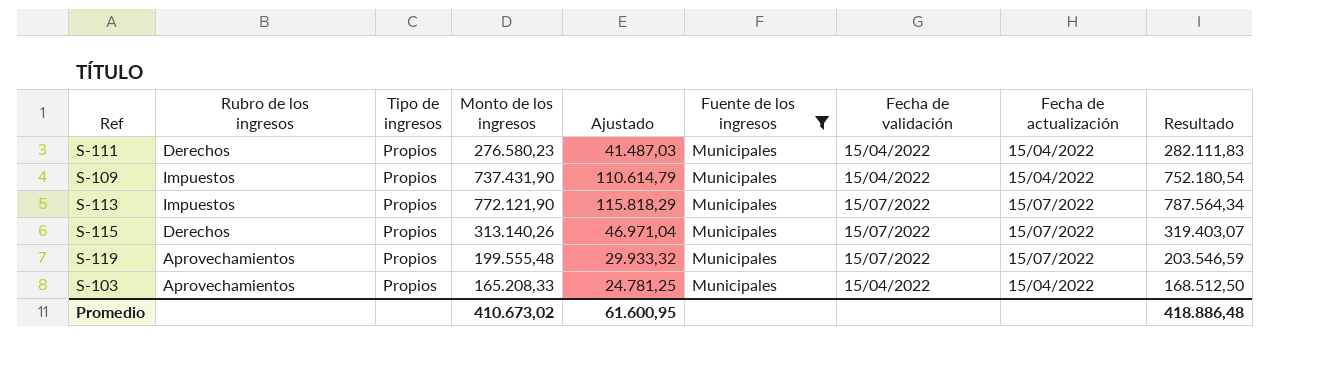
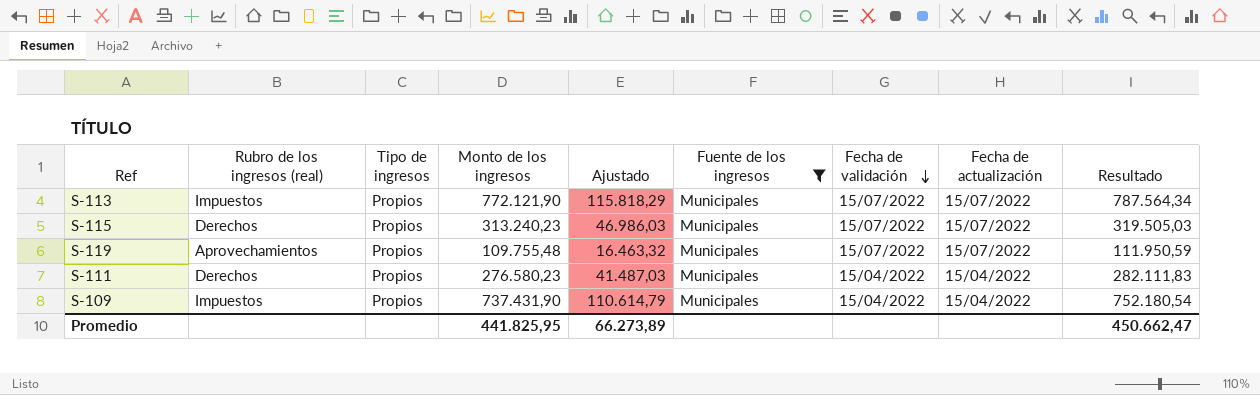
row order: none -> Fecha de validación descending
column name: Rubro de los ingresos -> Rubro de los ingresos (real)
row S-103: Aprovechamientos | Propios | 165.208,33 | 24.781,25 | Municipales | 15/04/2022 | 15/04/2022 | 168.512,50 -> none
S-115 | Monto de los ingresos: 313.140,26 -> 313.240,23
S-115 | Ajustado: 46.971,04 -> 46.986,03
S-115 | Resultado: 319.403,07 -> 319.505,03
S-119 | Monto de los ingresos: 199.555,48 -> 109.755,48
S-119 | Ajustado: 29.933,32 -> 16.463,32
S-119 | Resultado: 203.546,59 -> 111.950,59
Promedio | Monto de los ingresos: 410.673,02 -> 441.825,95
Promedio | Ajustado: 61.600,95 -> 66.273,89
Promedio | Resultado: 418.886,48 -> 450.662,47

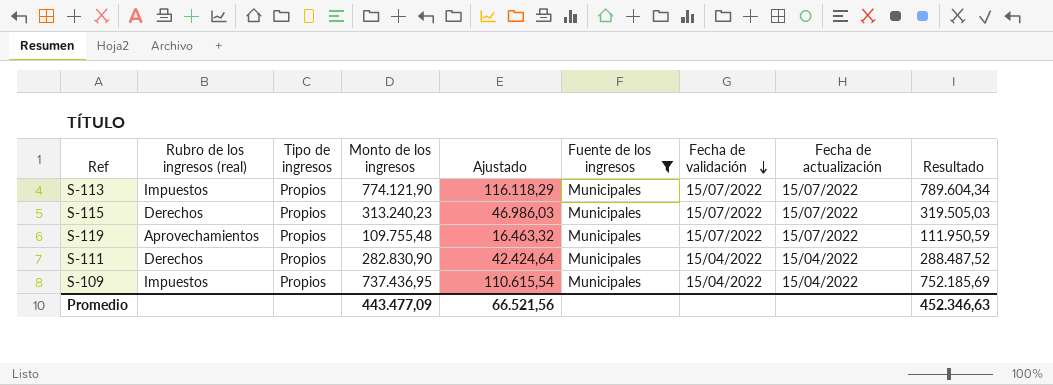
S-113 | Monto de los ingresos: 772.121,90 -> 774.121,90
S-113 | Ajustado: 115.818,29 -> 116.118,29
S-113 | Resultado: 787.564,34 -> 789.604,34
S-111 | Monto de los ingresos: 276.580,23 -> 282.830,90
S-111 | Ajustado: 41.487,03 -> 42.424,64
S-111 | Resultado: 282.111,83 -> 288.487,52
S-109 | Monto de los ingresos: 737.431,90 -> 737.436,95
S-109 | Ajustado: 110.614,79 -> 110.615,54
S-109 | Resultado: 752.180,54 -> 752.185,69
Promedio | Monto de los ingresos: 441.825,95 -> 443.477,09
Promedio | Ajustado: 66.273,89 -> 66.521,56
Promedio | Resultado: 450.662,47 -> 452.346,63

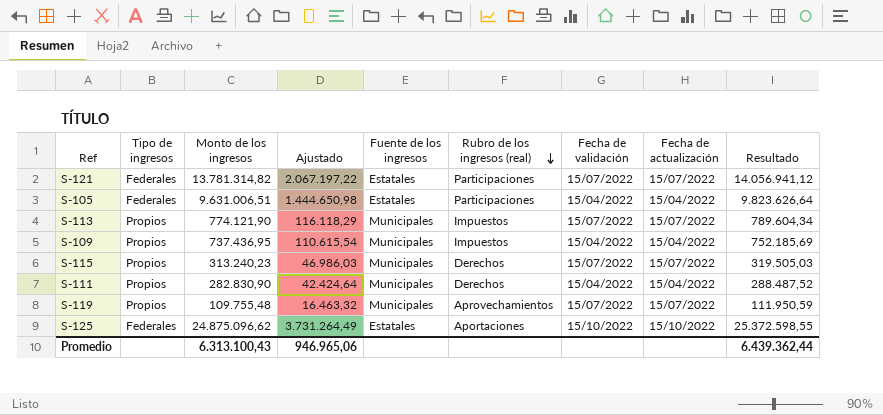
filter: Fuente de los ingresos = Municipales -> none
row order: Fecha de validación descending -> Rubro de los ingresos (real) descending
column Rubro de los ingresos (real) | position: 2 -> 6
Promedio | Monto de los ingresos: 443.477,09 -> 6.313.100,43
Promedio | Ajustado: 66.521,56 -> 946.965,06
Promedio | Resultado: 452.346,63 -> 6.439.362,44

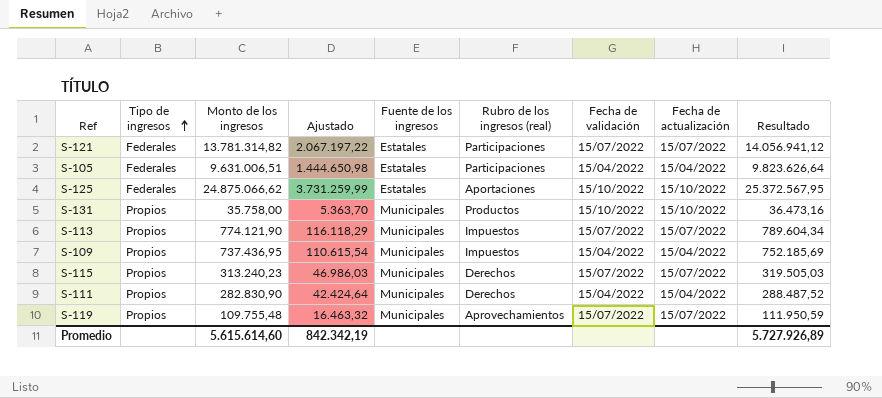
row order: Rubro de los ingresos (real) descending -> Tipo de ingresos ascending
S-125 | Monto de los ingresos: 24.875.096,62 -> 24.875.066,62
S-125 | Ajustado: 3.731.264,49 -> 3.731.259,99
S-125 | Resultado: 25.372.598,55 -> 25.372.567,95
row S-131: none -> Propios | 35.758,00 | 5.363,70 | Municipales | Productos | 15/10/2022 | 15/10/2022 | 36.473,16
Promedio | Monto de los ingresos: 6.313.100,43 -> 5.615.614,60
Promedio | Ajustado: 946.965,06 -> 842.342,19
Promedio | Resultado: 6.439.362,44 -> 5.727.926,89

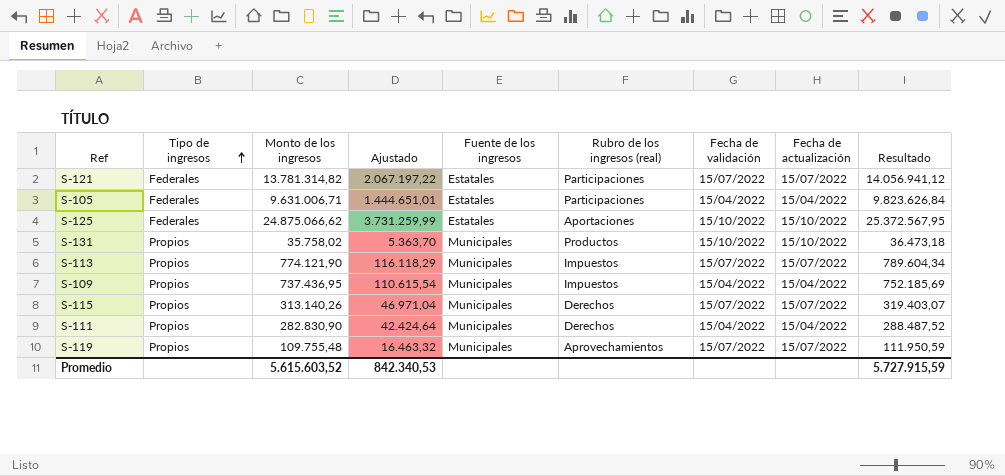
S-105 | Monto de los ingresos: 9.631.006,51 -> 9.631.006,71
S-105 | Ajustado: 1.444.650,98 -> 1.444.651,01
S-105 | Resultado: 9.823.626,64 -> 9.823.626,84
S-131 | Monto de los ingresos: 35.758,00 -> 35.758,02
S-131 | Resultado: 36.473,16 -> 36.473,18
S-115 | Monto de los ingresos: 313.240,23 -> 313.140,26
S-115 | Ajustado: 46.986,03 -> 46.971,04
S-115 | Resultado: 319.505,03 -> 319.403,07
Promedio | Monto de los ingresos: 5.615.614,60 -> 5.615.603,52
Promedio | Ajustado: 842.342,19 -> 842.340,53
Promedio | Resultado: 5.727.926,89 -> 5.727.915,59

